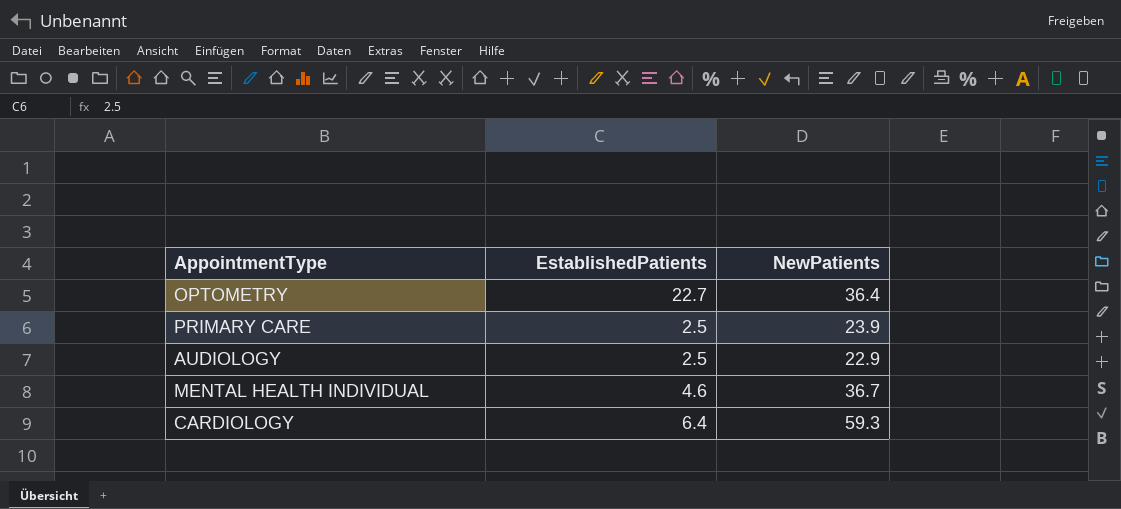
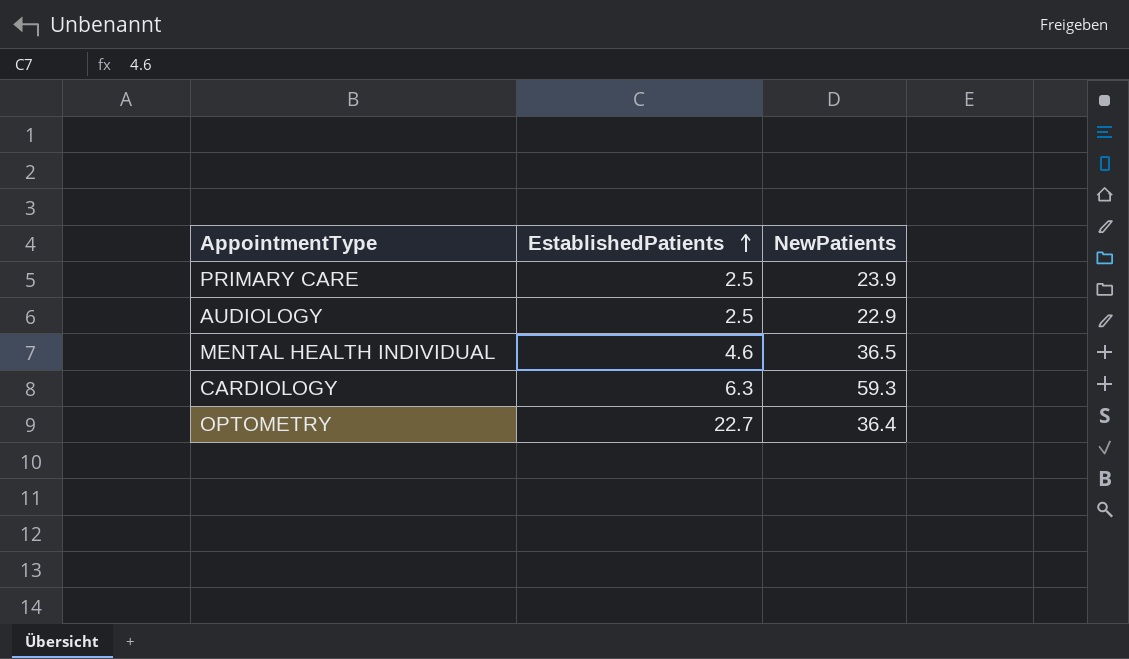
row order: none -> EstablishedPatients ascending
MENTAL HEALTH INDIVIDUAL | NewPatients: 36.7 -> 36.5
CARDIOLOGY | EstablishedPatients: 6.4 -> 6.3

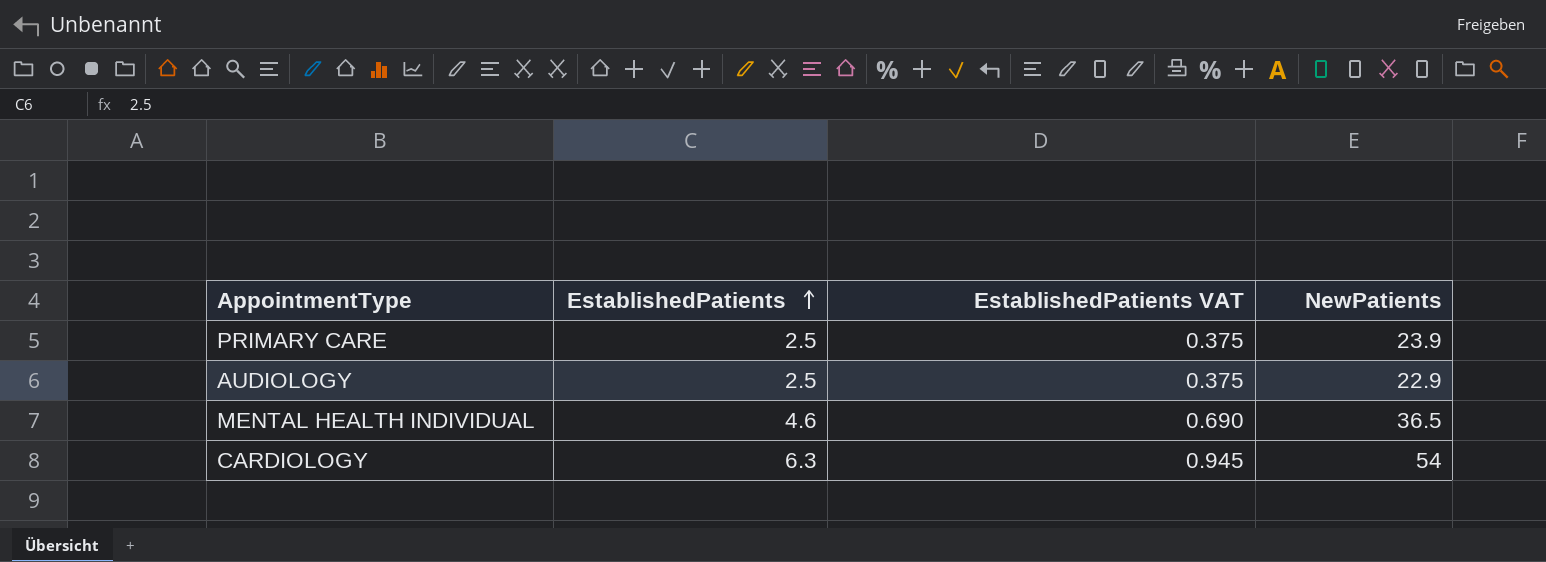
column EstablishedPatients VAT | formula: none -> [EstablishedPatients] * 0.15
row OPTOMETRY: 22.7 | 36.4 -> none
CARDIOLOGY | NewPatients: 59.3 -> 54

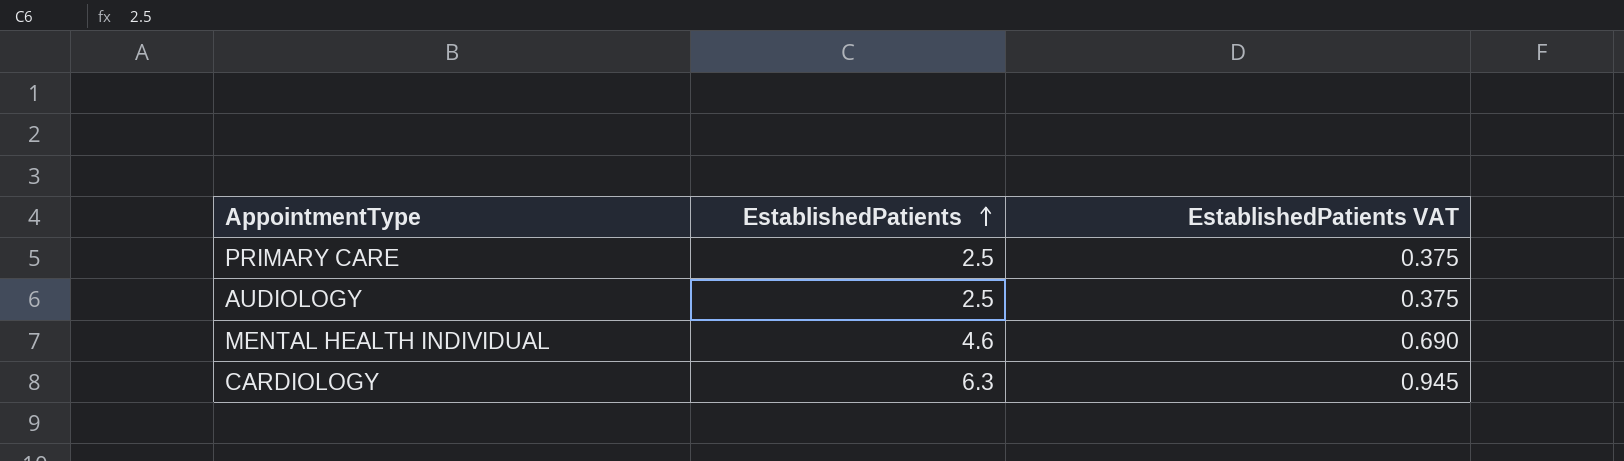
column NewPatients | position: 4 -> none

